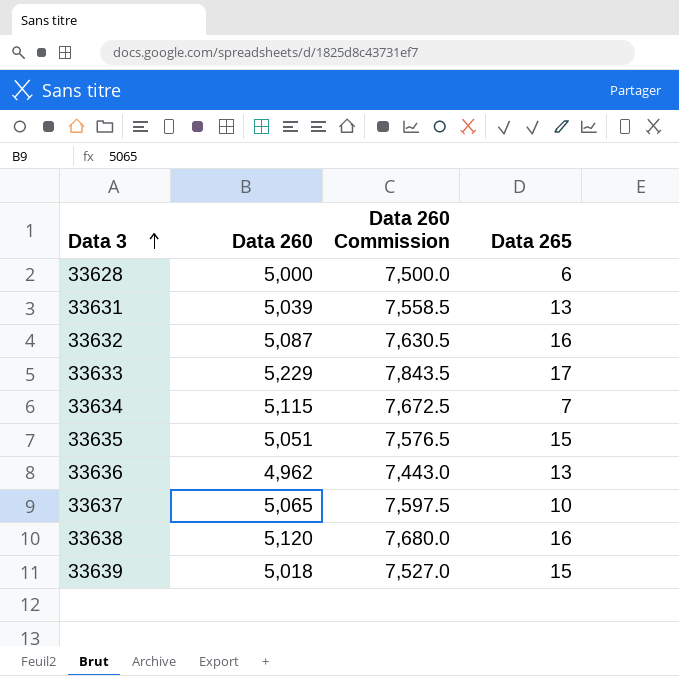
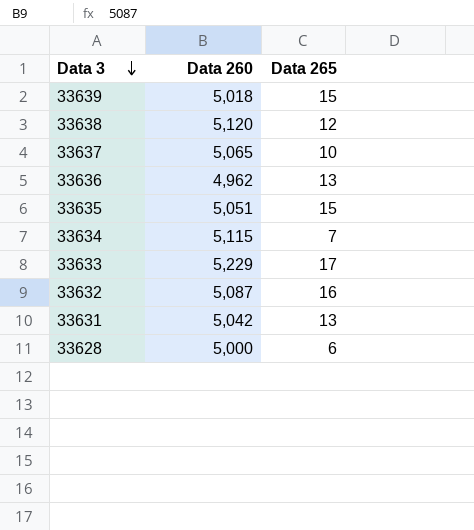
row order: Data 3 ascending -> Data 3 descending
column Data 260 Commission | formula: [Data 260] * 1.5 -> none
33638 | Data 265: 16 -> 12
33631 | Data 260: 5,039 -> 5,042

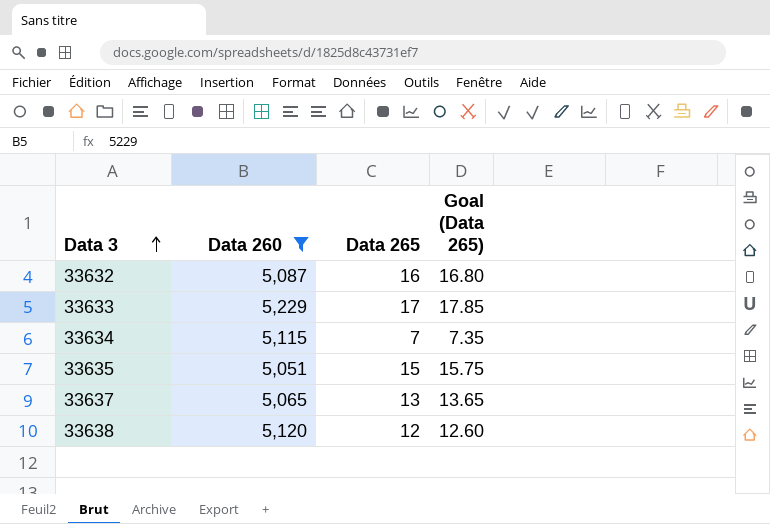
filter: none -> Data 260 >= 5,051
row order: Data 3 descending -> Data 3 ascending
column Goal (Data 265) | formula: none -> [Data 265] * 1.05
33637 | Data 265: 10 -> 13

